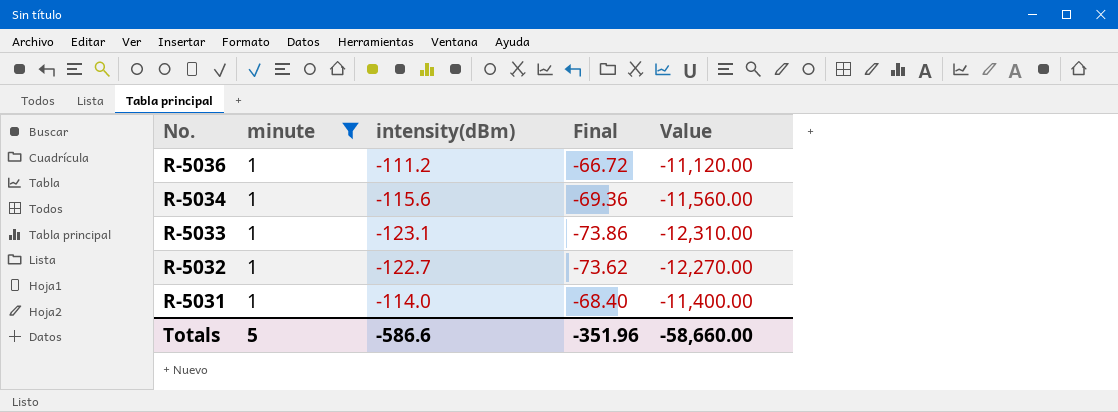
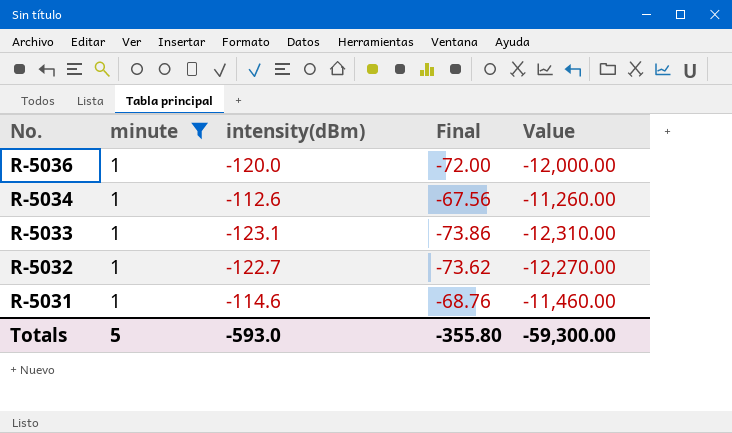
R-5036 | intensity(dBm): -111.2 -> -120.0
R-5036 | Final: -66.72 -> -72.00
R-5036 | Value: -11,120.00 -> -12,000.00
R-5034 | intensity(dBm): -115.6 -> -112.6
R-5034 | Final: -69.36 -> -67.56
R-5034 | Value: -11,560.00 -> -11,260.00
R-5031 | intensity(dBm): -114.0 -> -114.6
R-5031 | Final: -68.40 -> -68.76
R-5031 | Value: -11,400.00 -> -11,460.00
Totals | intensity(dBm): -586.6 -> -593.0
Totals | Final: -351.96 -> -355.80
Totals | Value: -58,660.00 -> -59,300.00

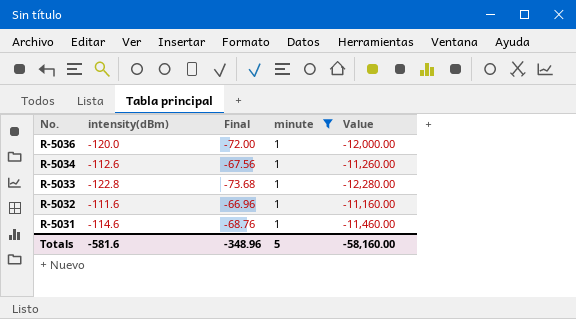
column minute | position: 2 -> 4
R-5033 | intensity(dBm): -123.1 -> -122.8
R-5033 | Final: -73.86 -> -73.68
R-5033 | Value: -12,310.00 -> -12,280.00
R-5032 | intensity(dBm): -122.7 -> -111.6
R-5032 | Final: -73.62 -> -66.96
R-5032 | Value: -12,270.00 -> -11,160.00
Totals | intensity(dBm): -593.0 -> -581.6
Totals | Final: -355.80 -> -348.96
Totals | Value: -59,300.00 -> -58,160.00

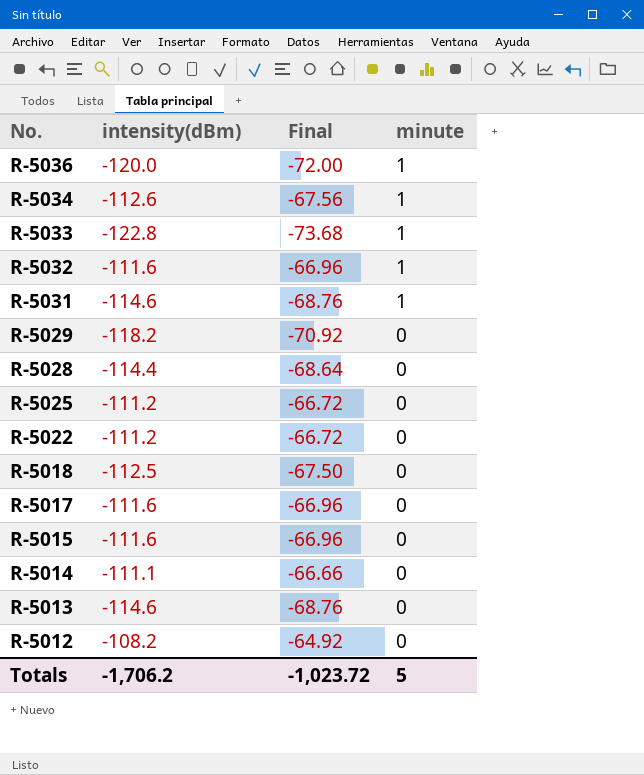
filter: minute = 1 -> none
column Value | formula: [intensity(dBm)] * 100 -> none
Totals | intensity(dBm): -581.6 -> -1,706.2
Totals | Final: -348.96 -> -1,023.72

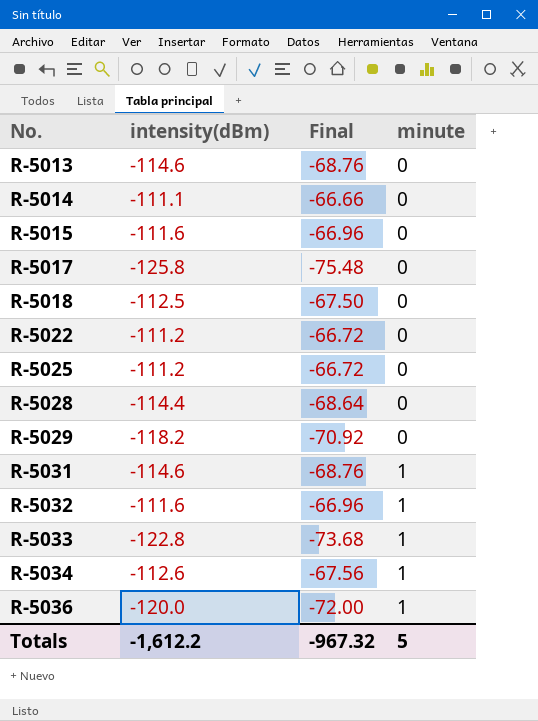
row order: No. descending -> No. ascending
row R-5012: -108.2 | -64.92 | 0 -> none
R-5017 | intensity(dBm): -111.6 -> -125.8
R-5017 | Final: -66.96 -> -75.48
Totals | intensity(dBm): -1,706.2 -> -1,612.2
Totals | Final: -1,023.72 -> -967.32

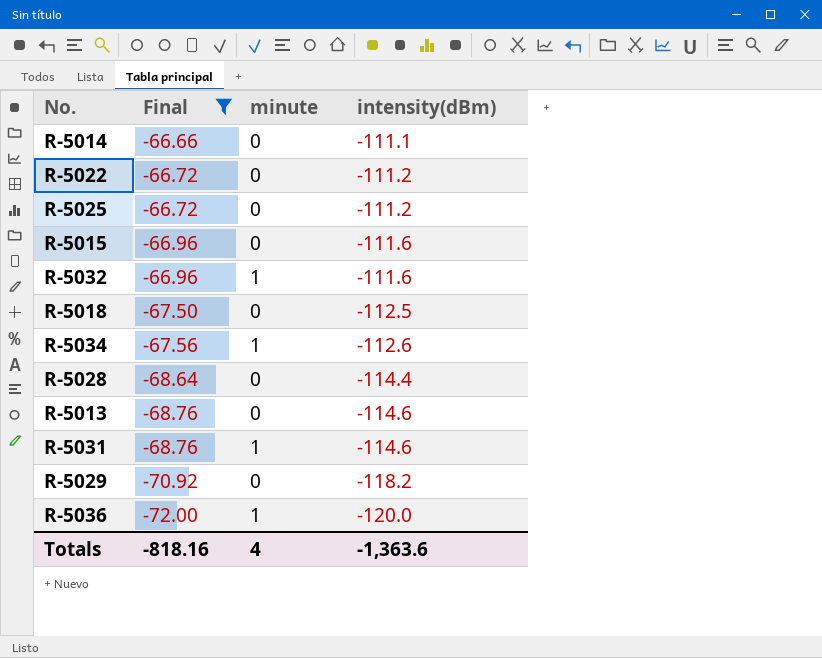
filter: none -> Final >= -72.00
row order: No. ascending -> Final descending
column intensity(dBm) | position: 2 -> 4
Totals | Final: -967.32 -> -818.16
Totals | minute: 5 -> 4
Totals | intensity(dBm): -1,612.2 -> -1,363.6

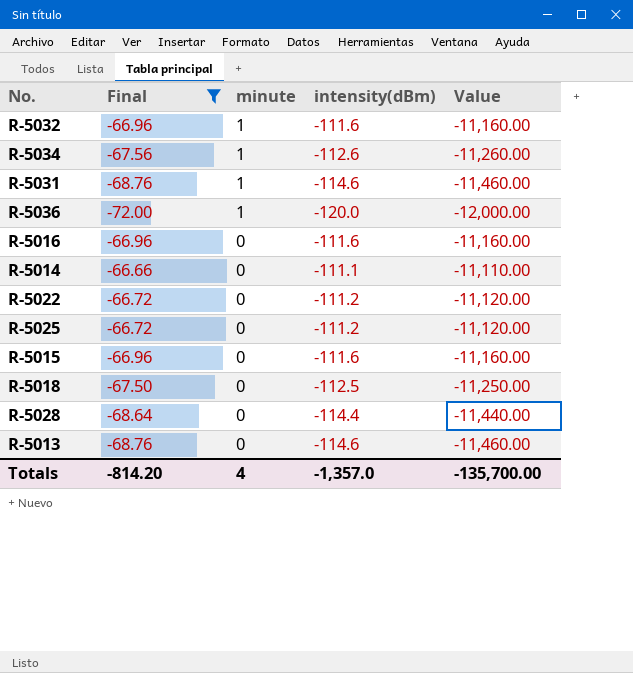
row order: Final descending -> minute descending
column Value | formula: none -> [intensity(dBm)] * 100
row R-5029: -70.92 | 0 | -118.2 -> none
row R-5016: none -> -66.96 | 0 | -111.6 | -11,160.00
Totals | Final: -818.16 -> -814.20
Totals | intensity(dBm): -1,363.6 -> -1,357.0

